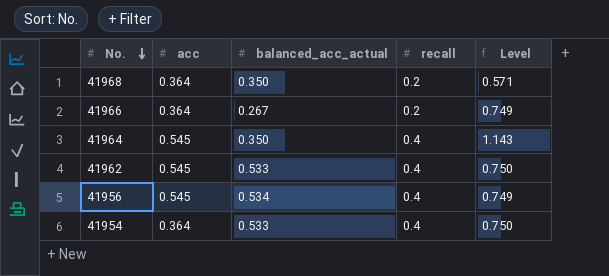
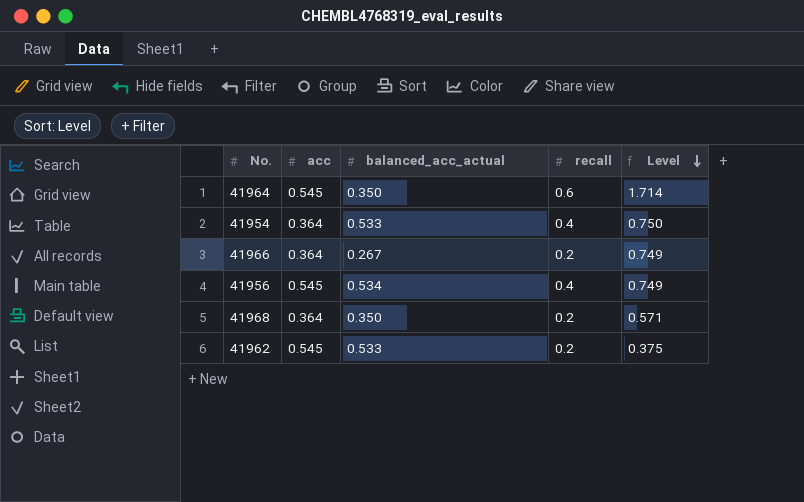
row order: No. descending -> Level descending
41964 | recall: 0.4 -> 0.6
41964 | Level: 1.143 -> 1.714
41962 | recall: 0.4 -> 0.2
41962 | Level: 0.750 -> 0.375

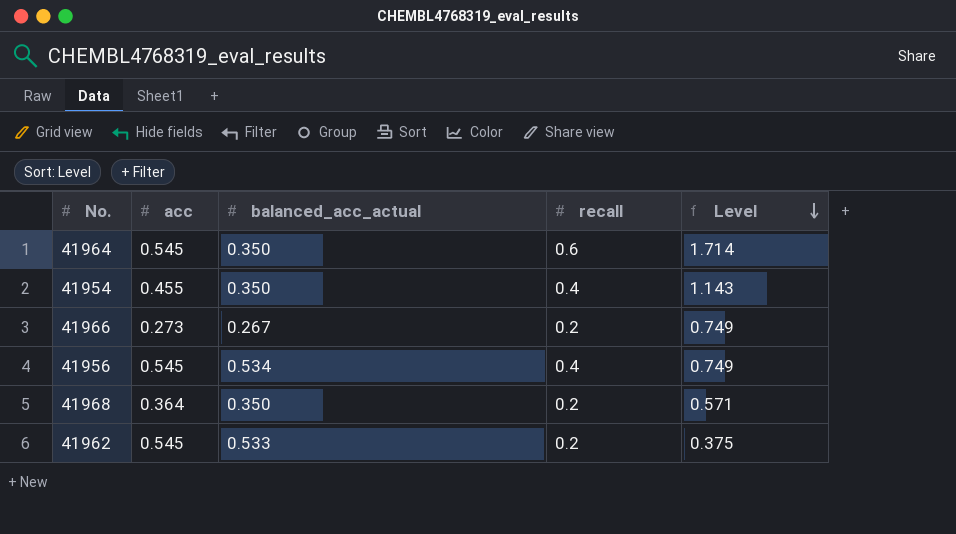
41954 | acc: 0.364 -> 0.455
41954 | balanced_acc_actual: 0.533 -> 0.350
41954 | Level: 0.750 -> 1.143
41966 | acc: 0.364 -> 0.273

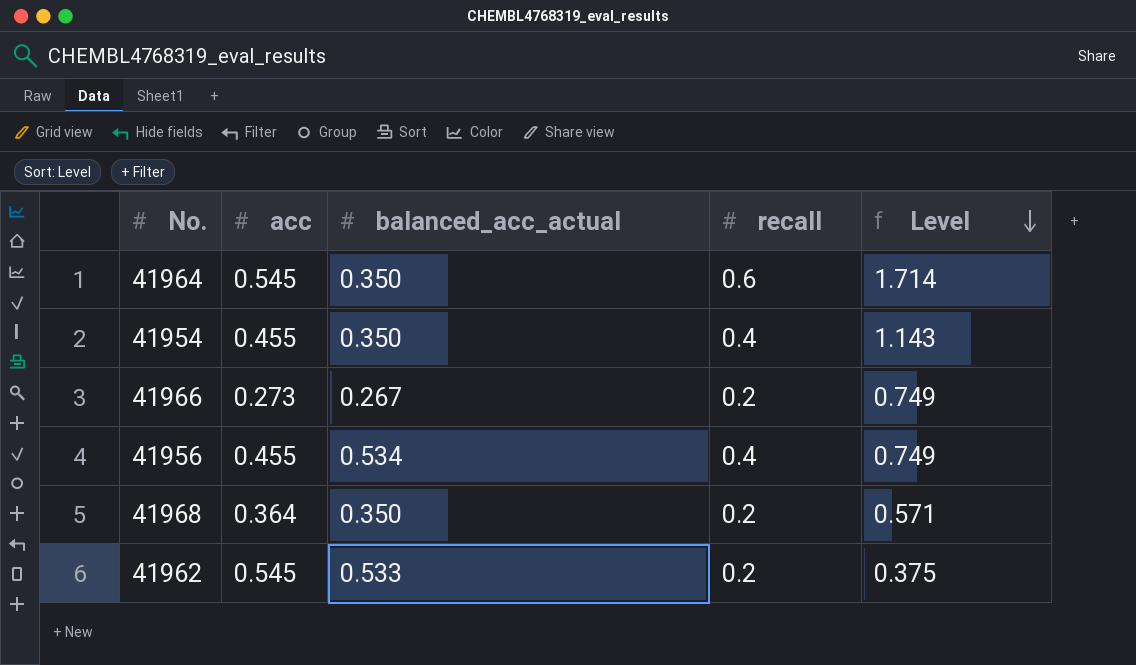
41956 | acc: 0.545 -> 0.455

